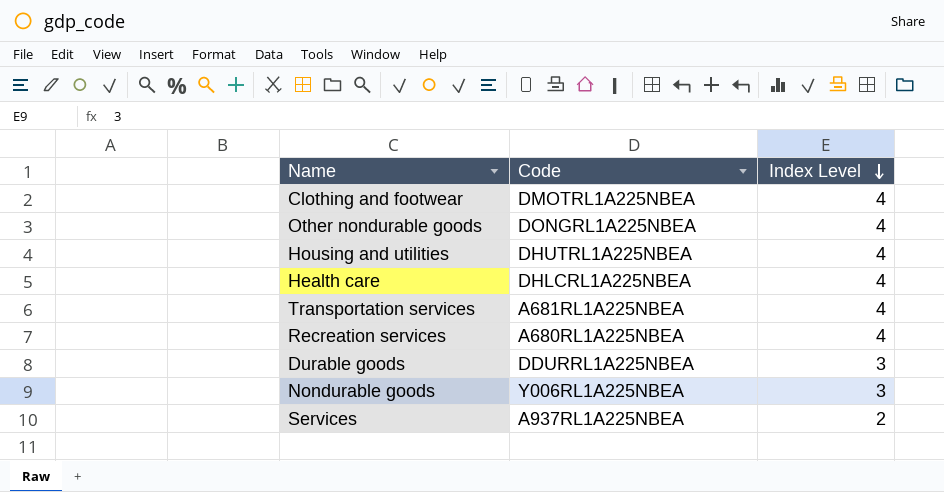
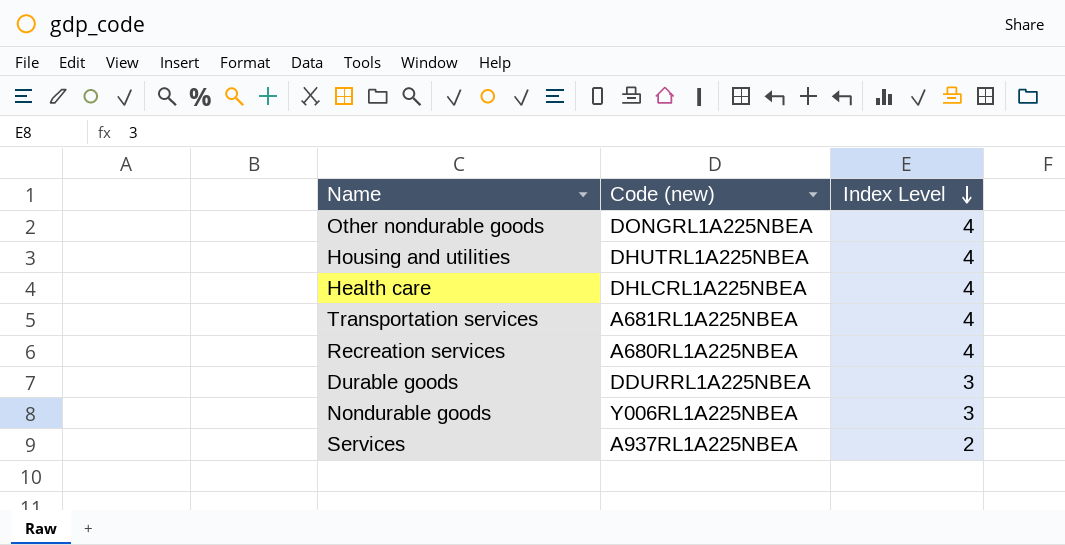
column name: Code -> Code (new)
row Clothing and footwear: DMOTRL1A225NBEA | 4 -> none

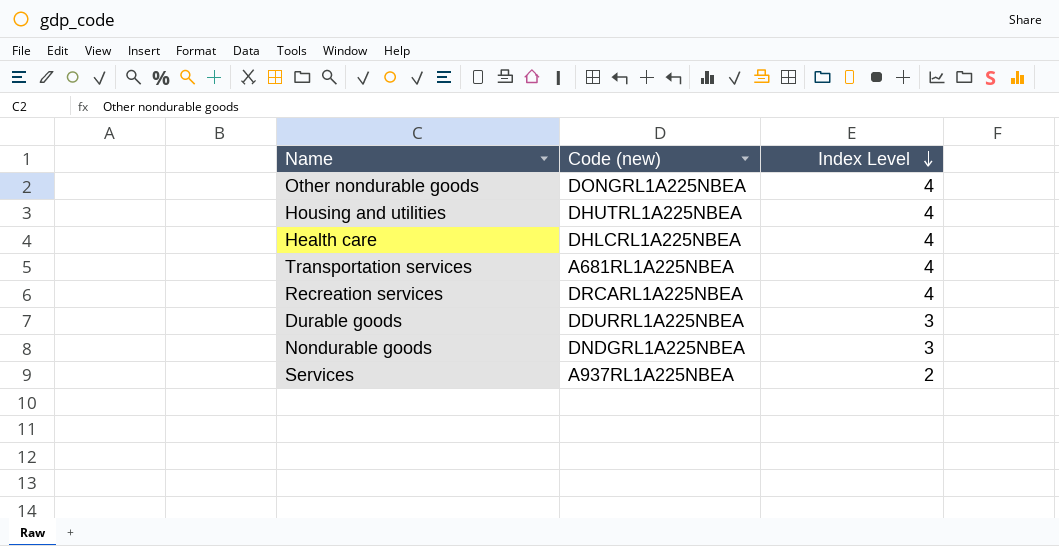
Recreation services | Code (new): A680RL1A225NBEA -> DRCARL1A225NBEA
Nondurable goods | Code (new): Y006RL1A225NBEA -> DNDGRL1A225NBEA

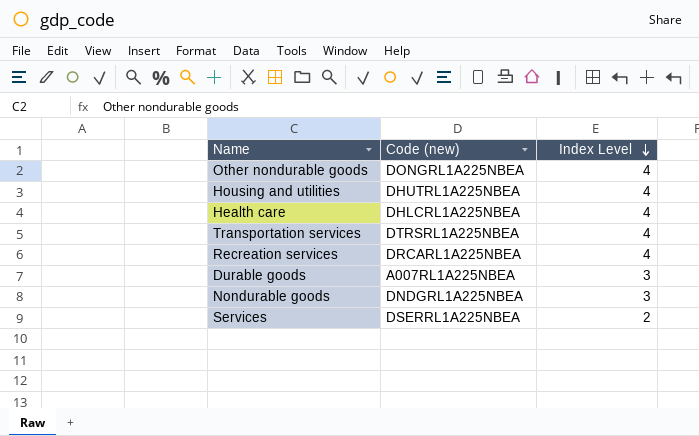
Transportation services | Code (new): A681RL1A225NBEA -> DTRSRL1A225NBEA
Durable goods | Code (new): DDURRL1A225NBEA -> A007RL1A225NBEA
Services | Code (new): A937RL1A225NBEA -> DSERRL1A225NBEA

